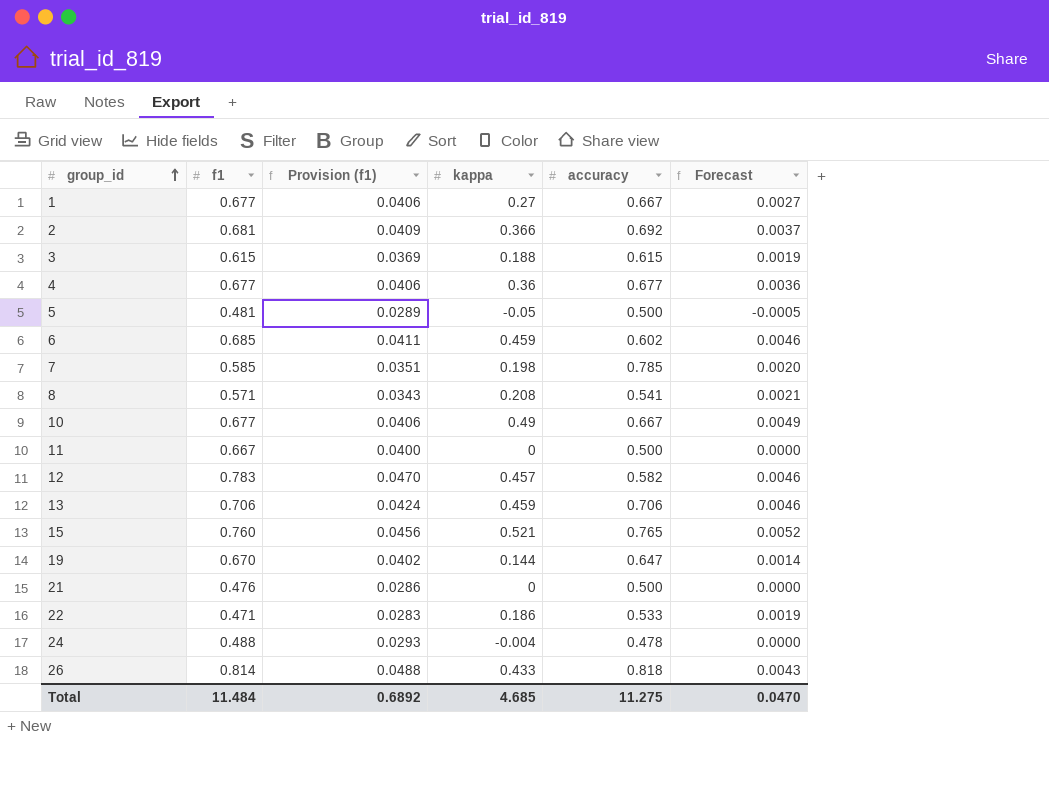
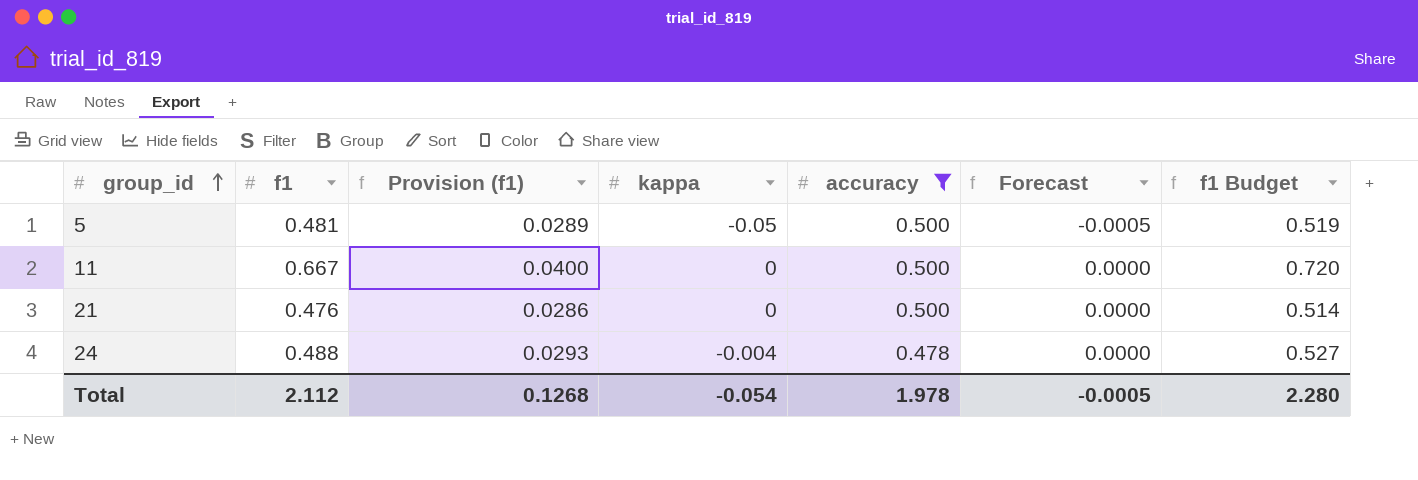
filter: none -> accuracy <= 0.500
column f1 Budget | formula: none -> [f1] * 1.08
Total | f1: 11.484 -> 2.112
Total | Provision (f1): 0.6892 -> 0.1268
Total | kappa: 4.685 -> -0.054
Total | accuracy: 11.275 -> 1.978
Total | Forecast: 0.0470 -> -0.0005

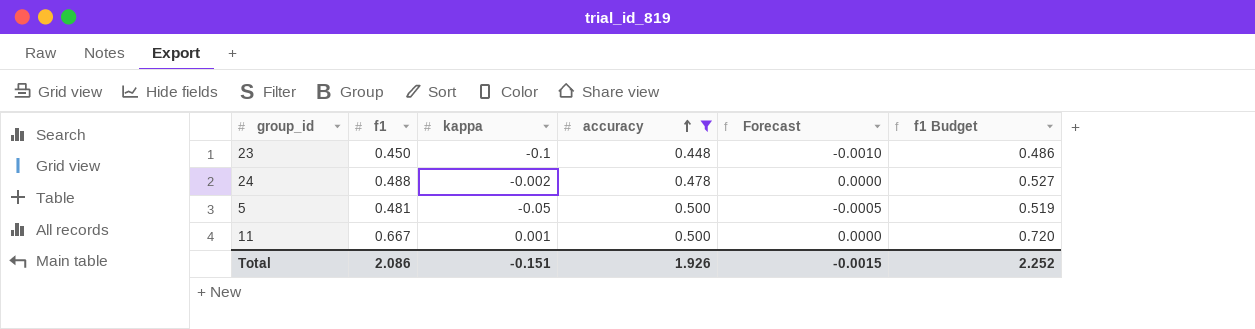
row order: group_id ascending -> accuracy ascending
column Provision (f1) | formula: [f1] * 0.06 -> none
row 21: 0.476 | 0.0286 | 0 | 0.500 | 0.0000 | 0.514 -> none
row 23: none -> 0.450 | -0.1 | 0.448 | -0.0010 | 0.486
24 | kappa: -0.004 -> -0.002
11 | kappa: 0 -> 0.001
Total | f1: 2.112 -> 2.086
Total | kappa: -0.054 -> -0.151
Total | accuracy: 1.978 -> 1.926
Total | Forecast: -0.0005 -> -0.0015
Total | f1 Budget: 2.280 -> 2.252

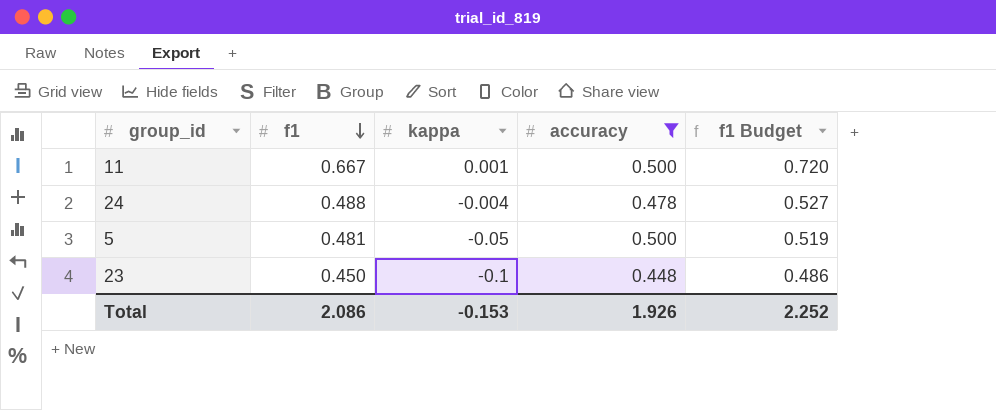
row order: accuracy ascending -> f1 descending
column Forecast | formula: [kappa] * 0.01 -> none
24 | kappa: -0.002 -> -0.004
Total | kappa: -0.151 -> -0.153

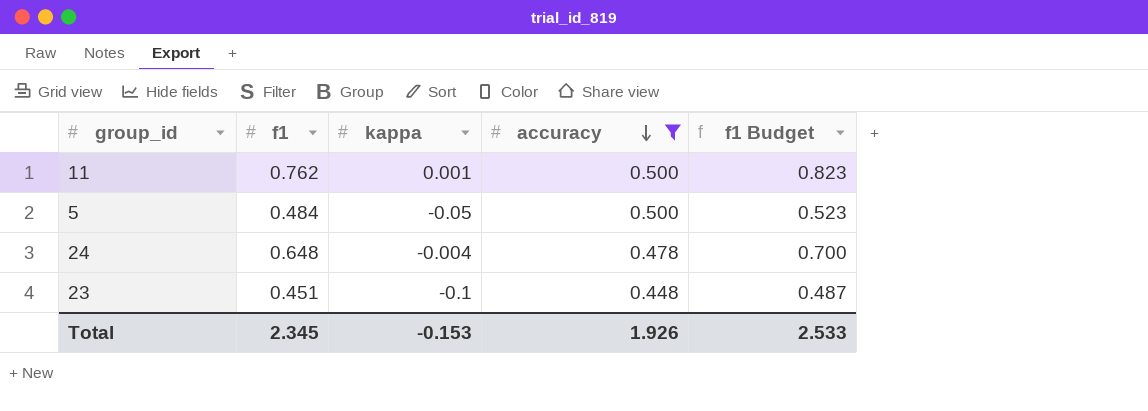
row order: f1 descending -> accuracy descending
11 | f1: 0.667 -> 0.762
11 | f1 Budget: 0.720 -> 0.823
5 | f1: 0.481 -> 0.484
5 | f1 Budget: 0.519 -> 0.523
24 | f1: 0.488 -> 0.648
24 | f1 Budget: 0.527 -> 0.700
23 | f1: 0.450 -> 0.451
23 | f1 Budget: 0.486 -> 0.487
Total | f1: 2.086 -> 2.345
Total | f1 Budget: 2.252 -> 2.533

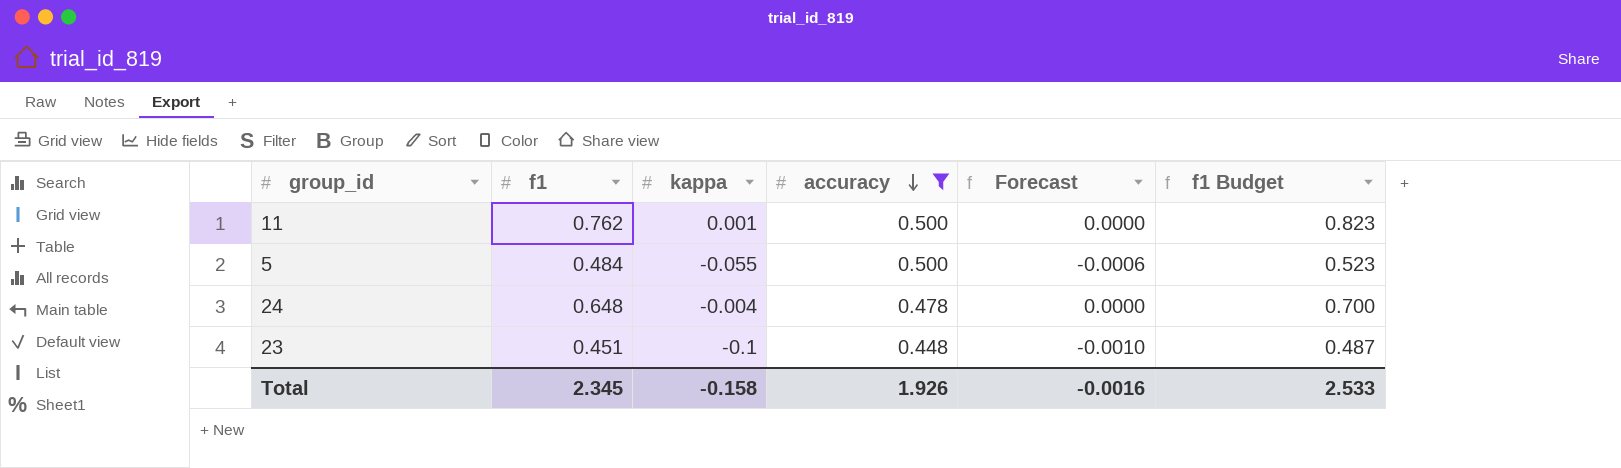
column Forecast | formula: none -> [kappa] * 0.01
5 | kappa: -0.05 -> -0.055
Total | kappa: -0.153 -> -0.158

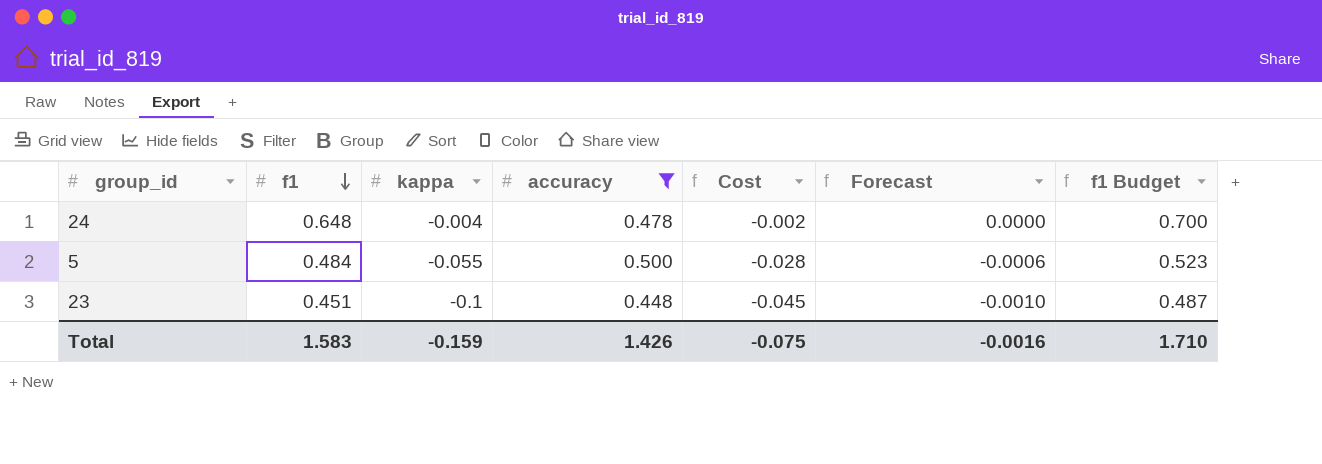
row order: accuracy descending -> f1 descending
column Cost | formula: none -> [kappa] * [accuracy]
row 11: 0.762 | 0.001 | 0.500 | 0.0000 | 0.823 -> none
Total | f1: 2.345 -> 1.583
Total | kappa: -0.158 -> -0.159
Total | accuracy: 1.926 -> 1.426
Total | f1 Budget: 2.533 -> 1.710

